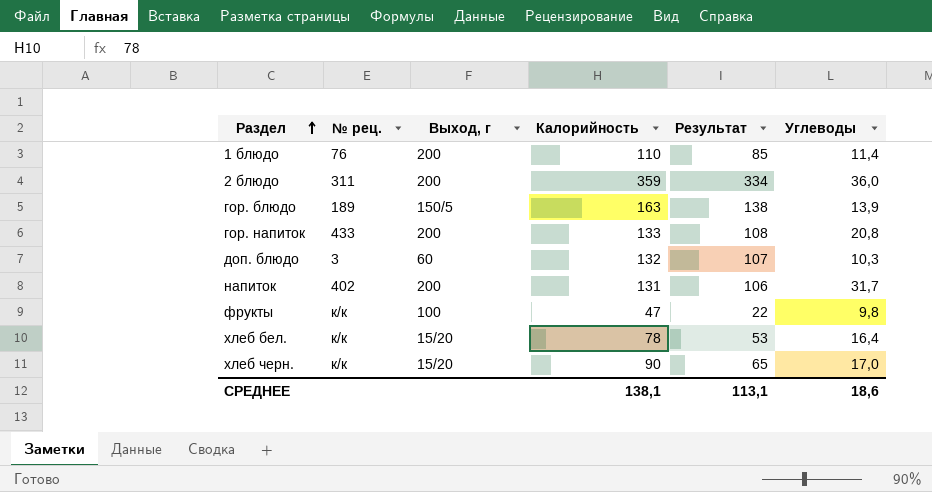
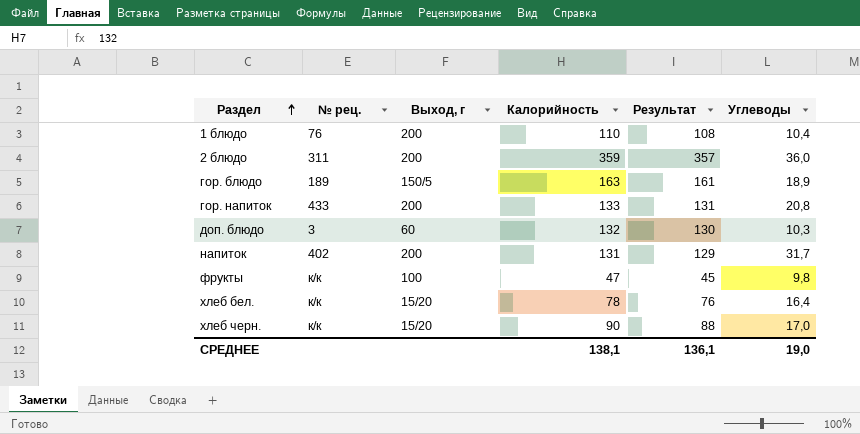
column Результат | formula: [Калорийность] - 25 -> [Калорийность] - 2
1 блюдо | Углеводы: 11,4 -> 10,4
гор. блюдо | Углеводы: 13,9 -> 18,9
СРЕДНЕЕ | Результат: 113,1 -> 136,1
СРЕДНЕЕ | Углеводы: 18,6 -> 19,0

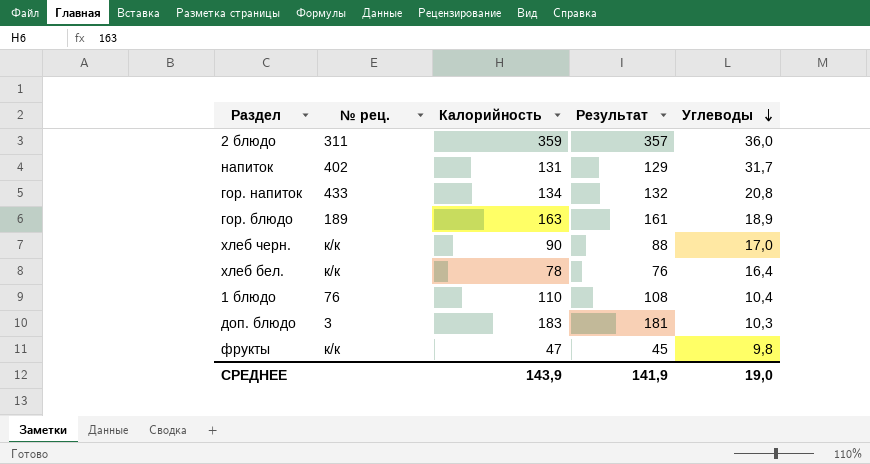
row order: Раздел ascending -> Углеводы descending
column Выход, г | position: 3 -> none
гор. напиток | Калорийность: 133 -> 134
гор. напиток | Результат: 131 -> 132
доп. блюдо | Калорийность: 132 -> 183
доп. блюдо | Результат: 130 -> 181
СРЕДНЕЕ | Калорийность: 138,1 -> 143,9
СРЕДНЕЕ | Результат: 136,1 -> 141,9

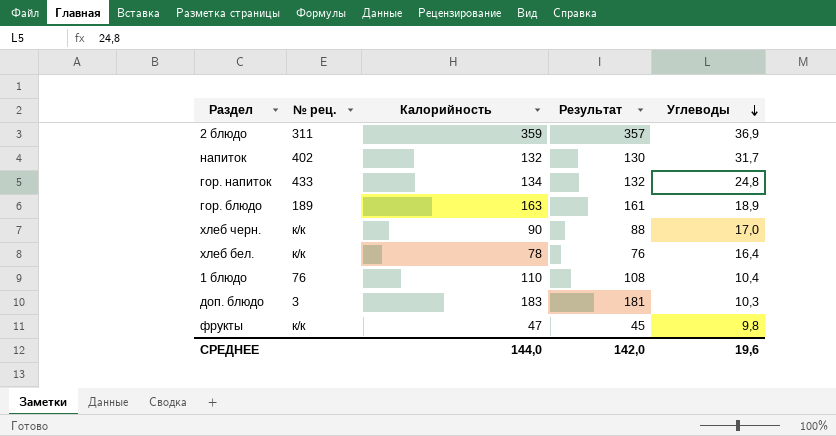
2 блюдо | Углеводы: 36,0 -> 36,9
напиток | Калорийность: 131 -> 132
напиток | Результат: 129 -> 130
гор. напиток | Углеводы: 20,8 -> 24,8
СРЕДНЕЕ | Калорийность: 143,9 -> 144,0
СРЕДНЕЕ | Результат: 141,9 -> 142,0
СРЕДНЕЕ | Углеводы: 19,0 -> 19,6

